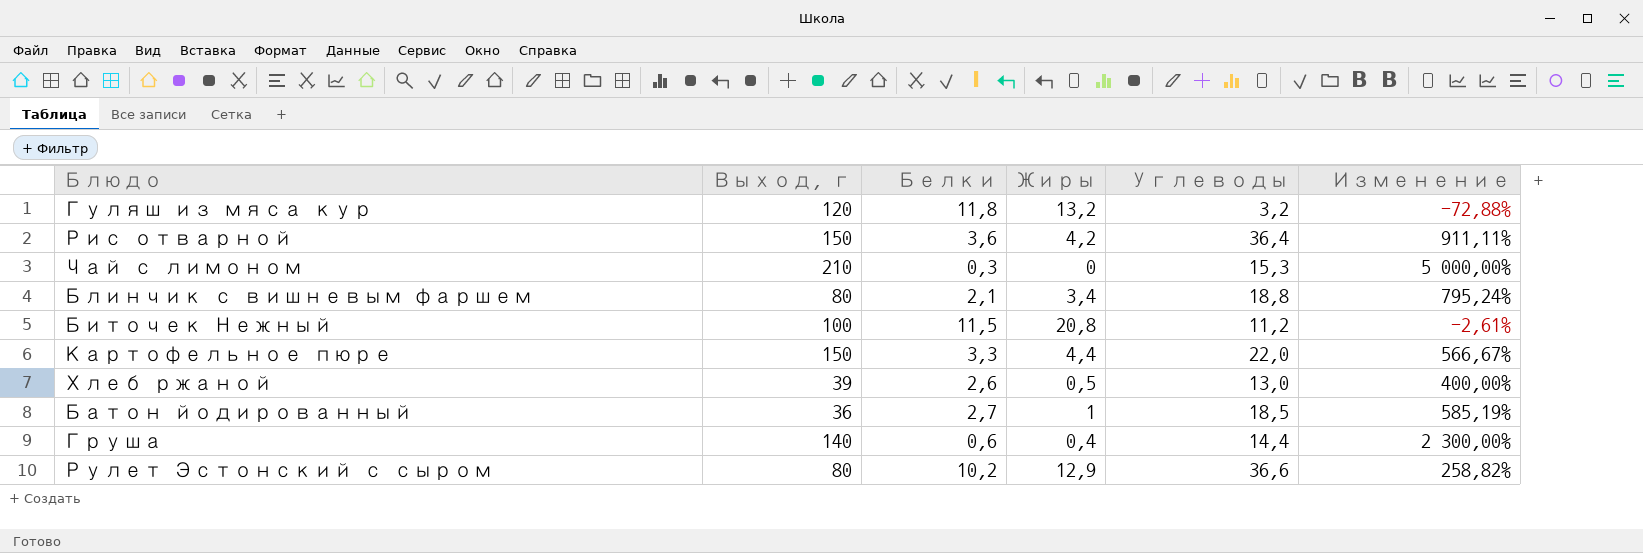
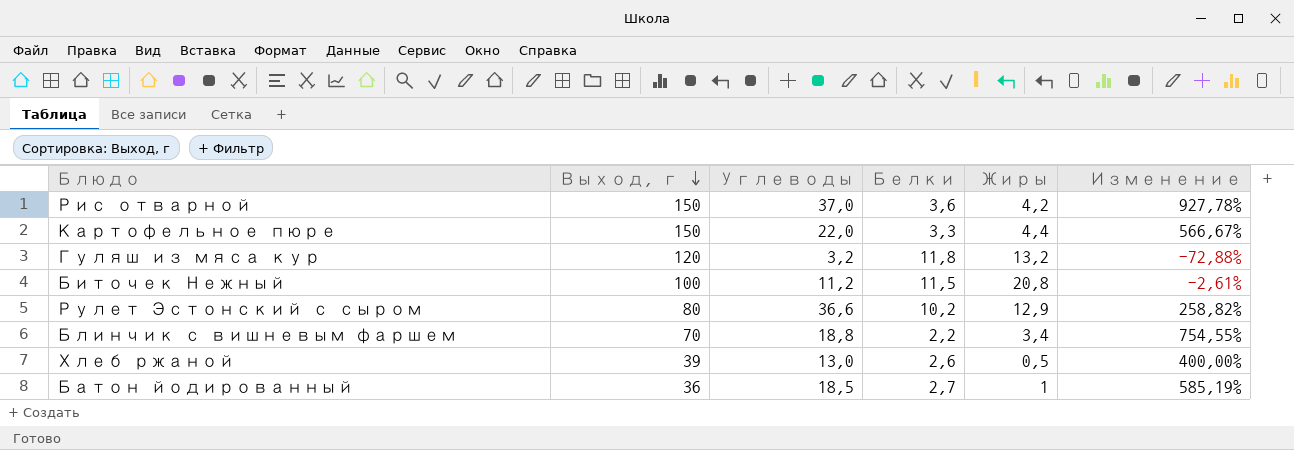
row order: none -> Выход, г descending
column Углеводы | position: 5 -> 3
row Чай с лимоном: 210 | 0,3 | 0 | 15,3 | 5 000,00% -> none
row Груша: 140 | 0,6 | 0,4 | 14,4 | 2 300,00% -> none
Рис отварной | Углеводы: 36,4 -> 37,0
Рис отварной | Изменение: 911,11% -> 927,78%
Блинчик с вишневым фаршем | Выход, г: 80 -> 70
Блинчик с вишневым фаршем | Белки: 2,1 -> 2,2
Блинчик с вишневым фаршем | Изменение: 795,24% -> 754,55%

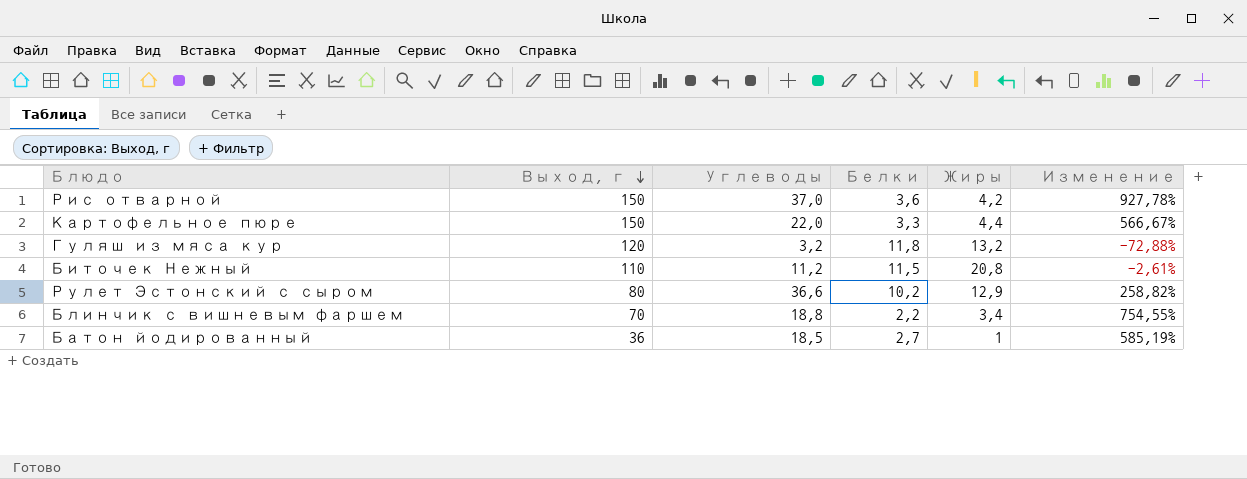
row Хлеб ржаной: 39 | 13,0 | 2,6 | 0,5 | 400,00% -> none
Биточек Нежный | Выход, г: 100 -> 110

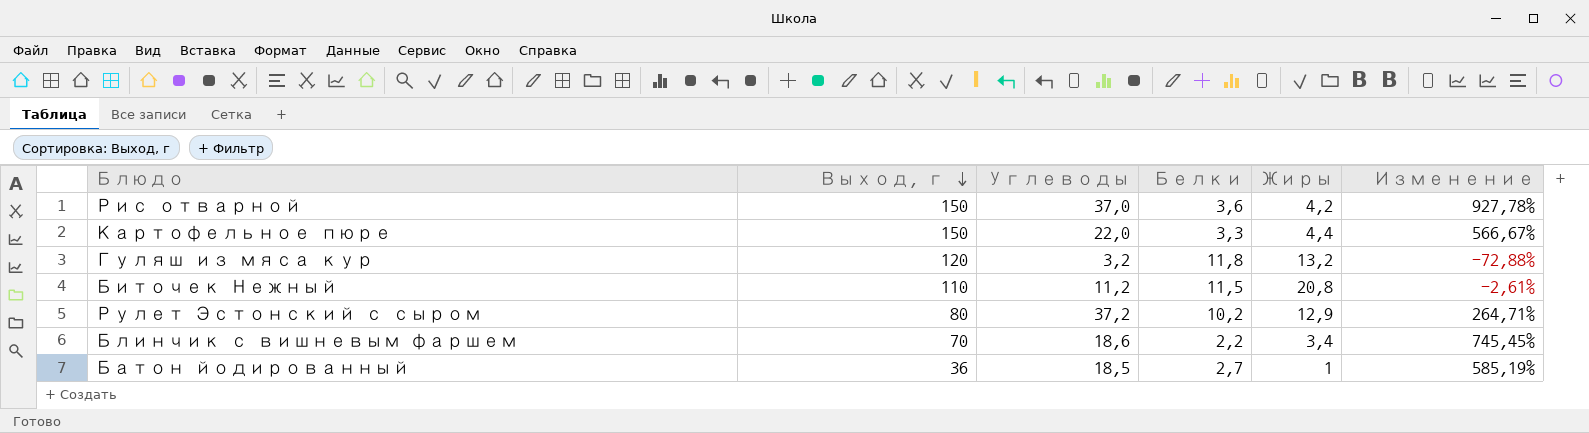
Рулет Эстонский с сыром | Углеводы: 36,6 -> 37,2
Рулет Эстонский с сыром | Изменение: 258,82% -> 264,71%
Блинчик с вишневым фаршем | Углеводы: 18,8 -> 18,6
Блинчик с вишневым фаршем | Изменение: 754,55% -> 745,45%

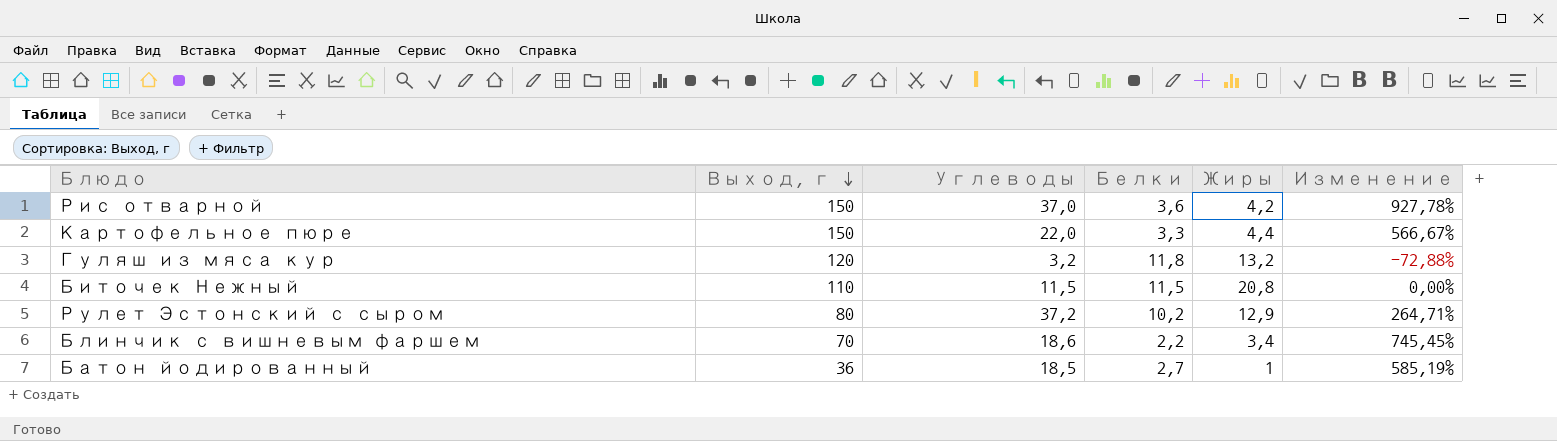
Биточек Нежный | Углеводы: 11,2 -> 11,5
Биточек Нежный | Изменение: -2,61% -> 0,00%

